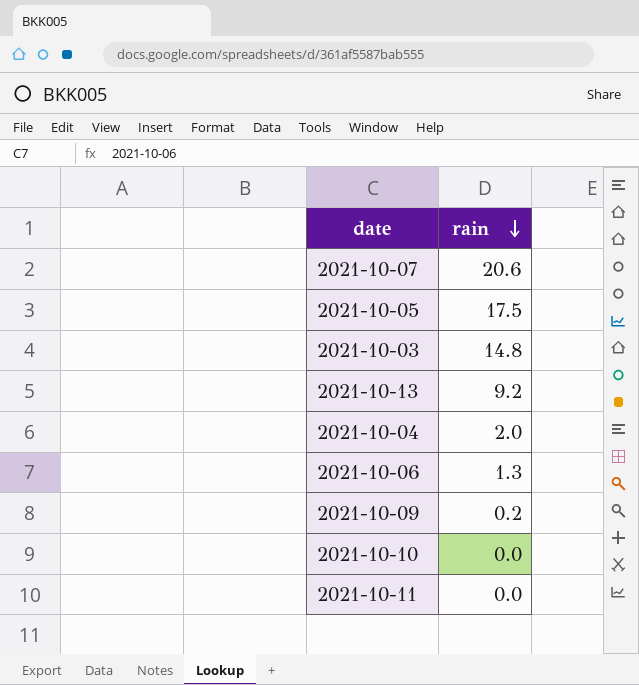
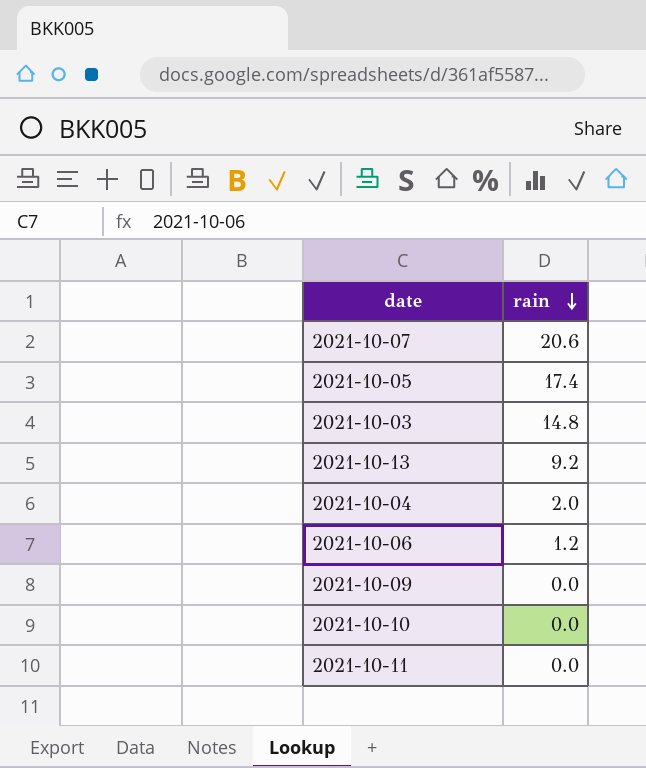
2021-10-05 | rain: 17.5 -> 17.4
2021-10-06 | rain: 1.3 -> 1.2
2021-10-09 | rain: 0.2 -> 0.0

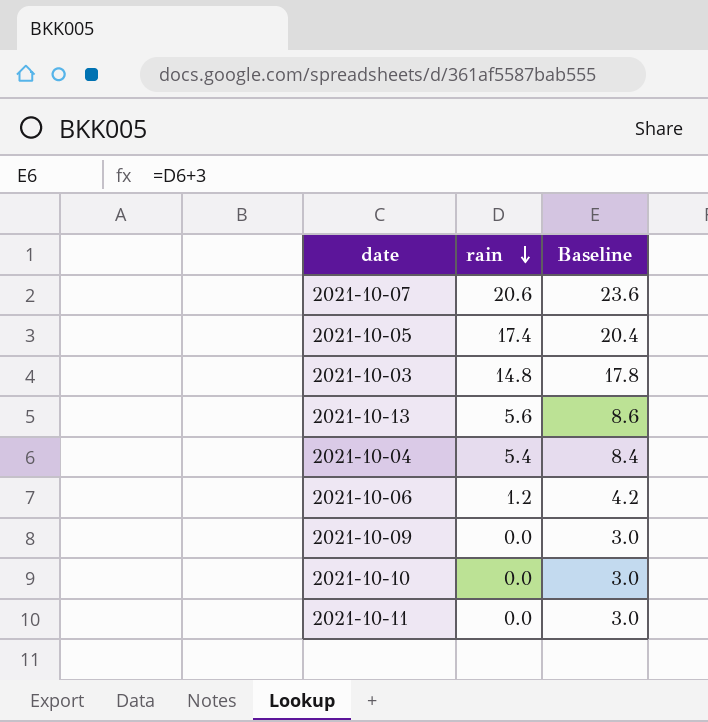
column Baseline | formula: none -> [rain] + 3
2021-10-13 | rain: 9.2 -> 5.6
2021-10-04 | rain: 2.0 -> 5.4

